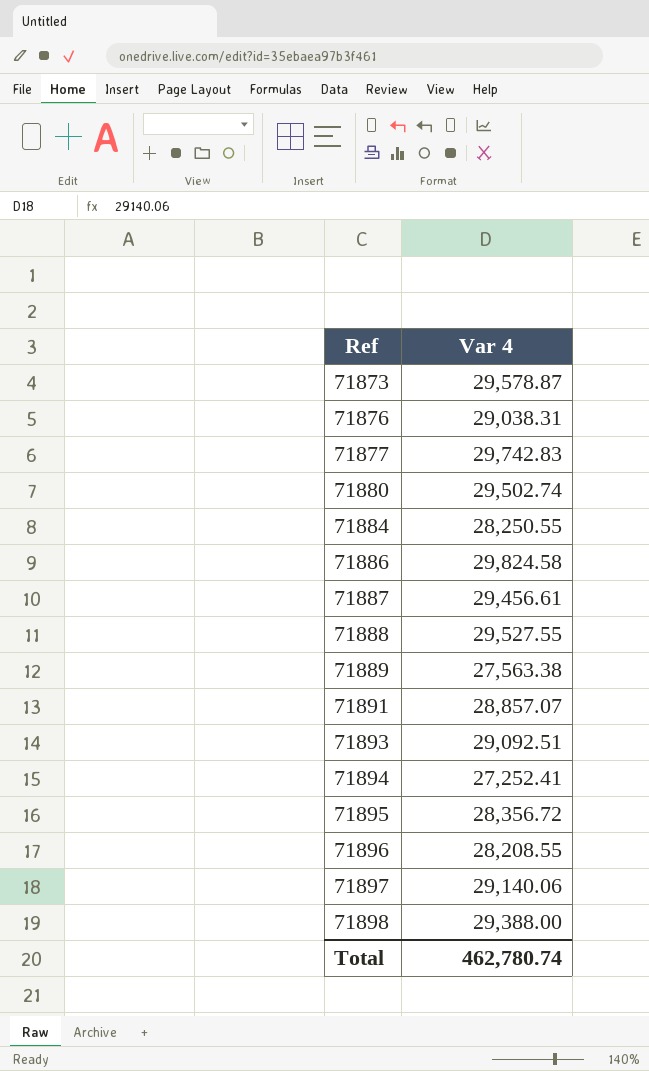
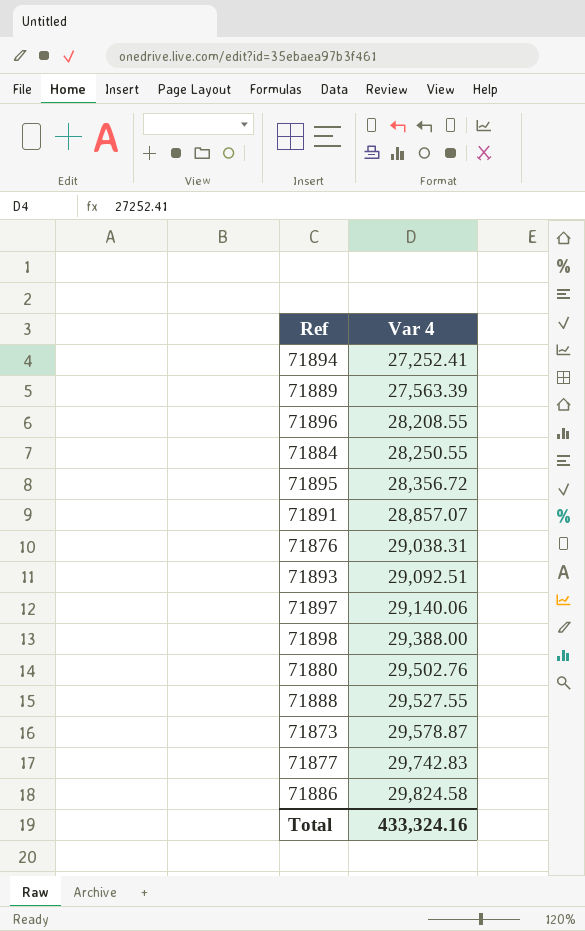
row order: Ref ascending -> Var 4 ascending
row 71887: 29,456.61 -> none
71889 | Var 4: 27,563.38 -> 27,563.39
71880 | Var 4: 29,502.74 -> 29,502.76
Total | Var 4: 462,780.74 -> 433,324.16

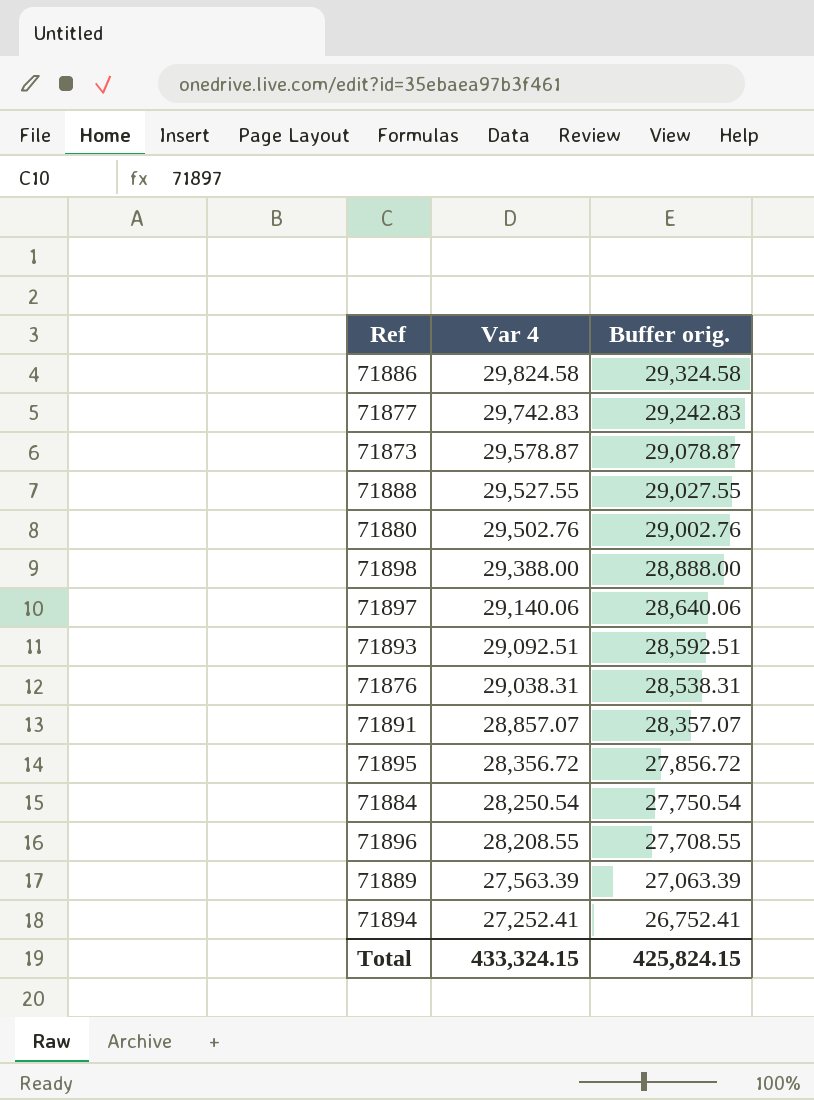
row order: Var 4 ascending -> Var 4 descending
column Buffer orig. | formula: none -> [Var 4] - 500
71884 | Var 4: 28,250.55 -> 28,250.54
Total | Var 4: 433,324.16 -> 433,324.15

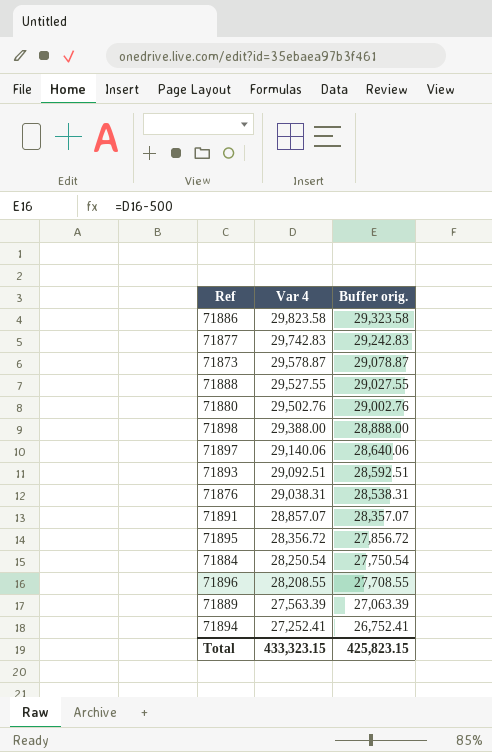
71886 | Var 4: 29,824.58 -> 29,823.58
71886 | Buffer orig.: 29,324.58 -> 29,323.58
Total | Var 4: 433,324.15 -> 433,323.15
Total | Buffer orig.: 425,824.15 -> 425,823.15

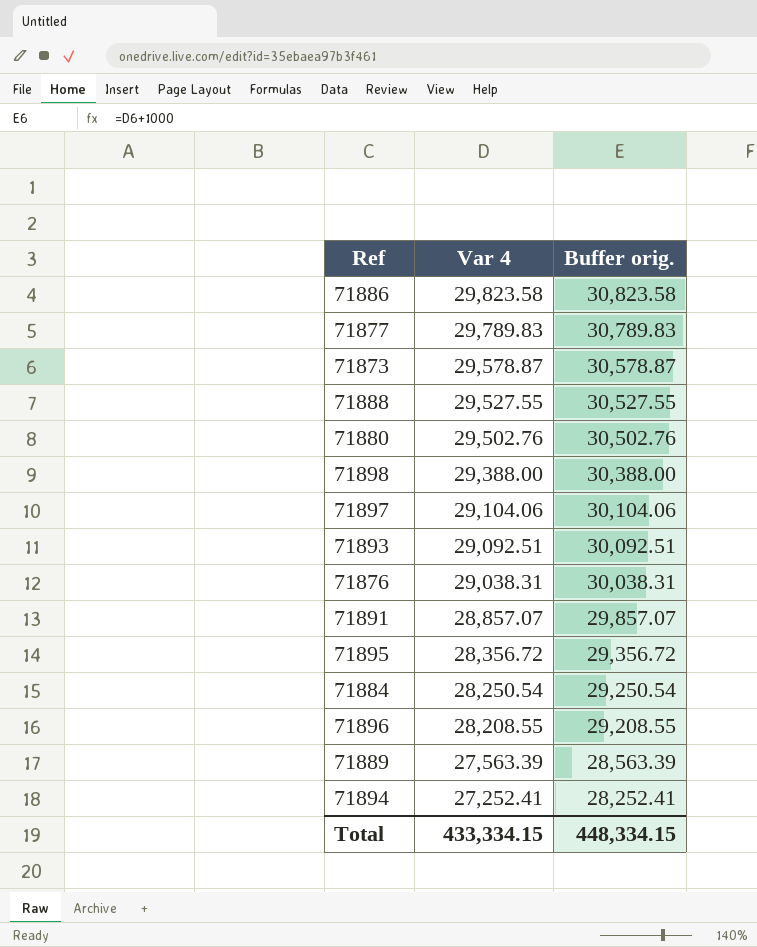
column Buffer orig. | formula: [Var 4] - 500 -> [Var 4] + 1000
71877 | Var 4: 29,742.83 -> 29,789.83
71897 | Var 4: 29,140.06 -> 29,104.06
Total | Var 4: 433,323.15 -> 433,334.15
Total | Buffer orig.: 425,823.15 -> 448,334.15

